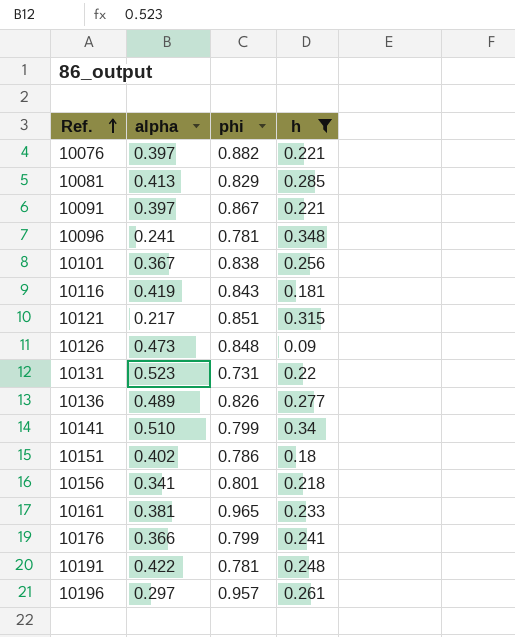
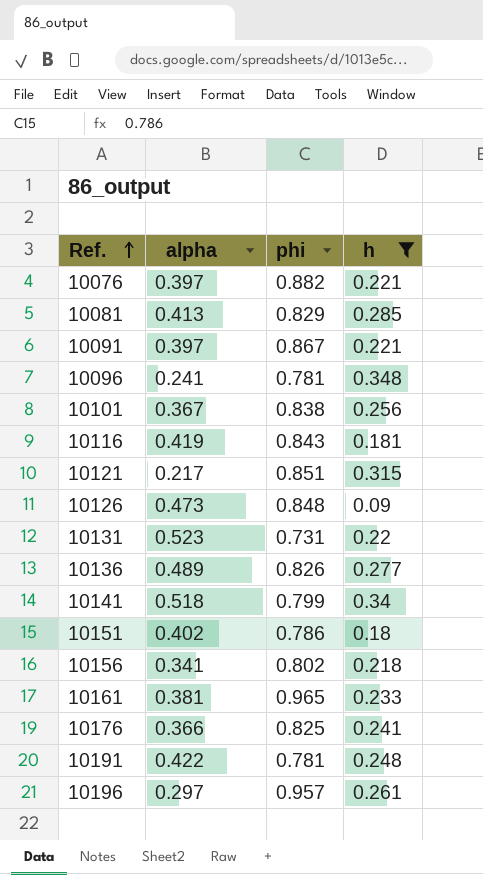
10141 | alpha: 0.510 -> 0.518
10156 | phi: 0.801 -> 0.802
10176 | phi: 0.799 -> 0.825

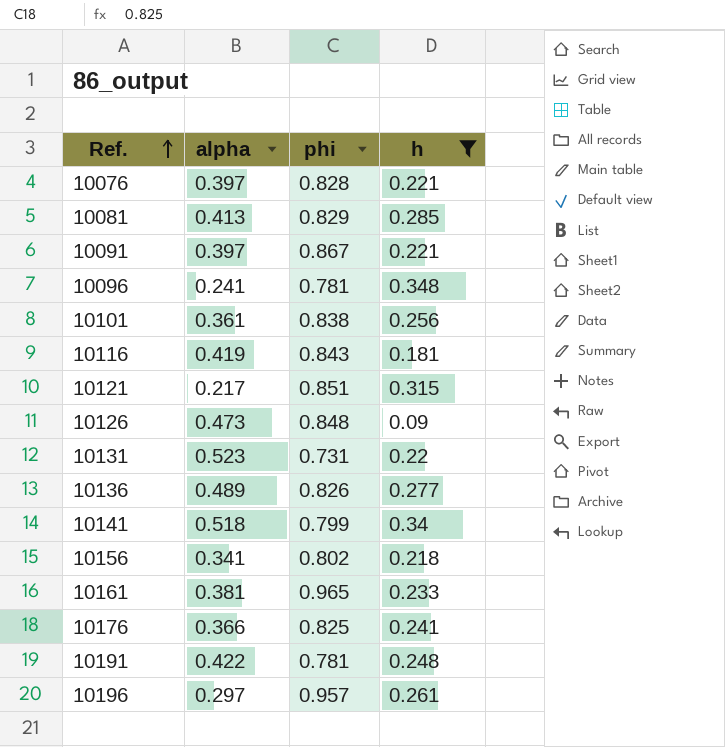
row 10151: 0.402 | 0.786 | 0.18 -> none
10076 | phi: 0.882 -> 0.828
10101 | alpha: 0.367 -> 0.361

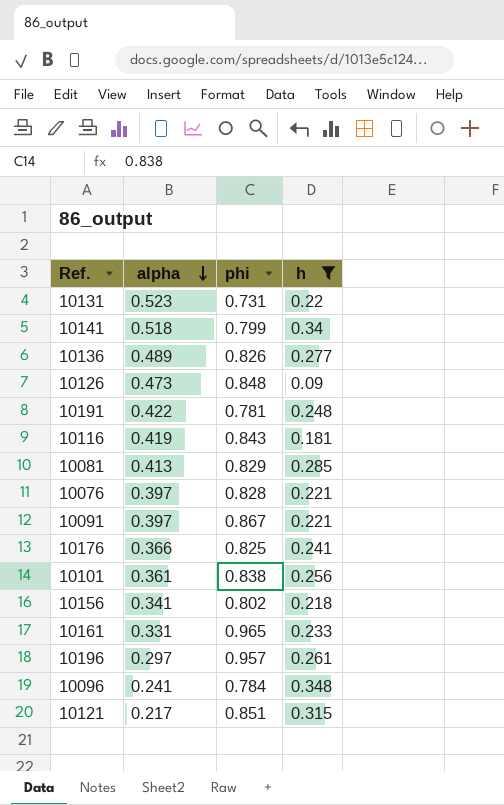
row order: Ref. ascending -> alpha descending
10161 | alpha: 0.381 -> 0.331
10096 | phi: 0.781 -> 0.784

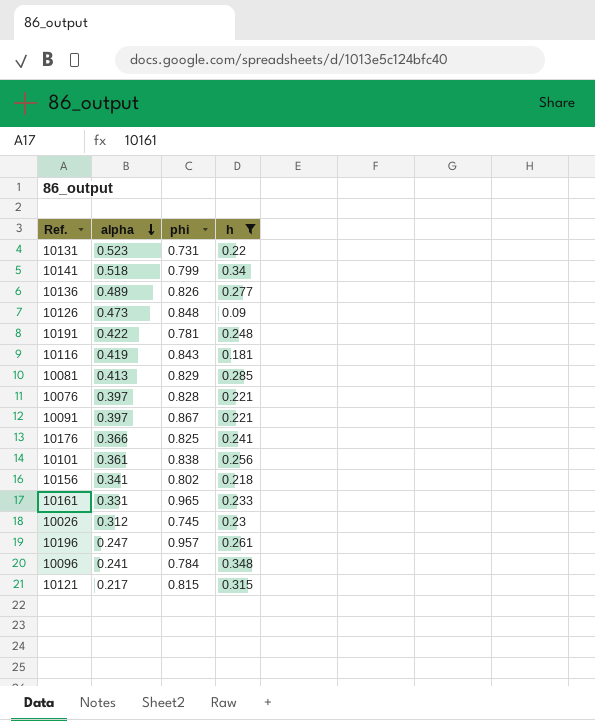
row 10026: none -> 0.312 | 0.745 | 0.23
10196 | alpha: 0.297 -> 0.247
10121 | phi: 0.851 -> 0.815

